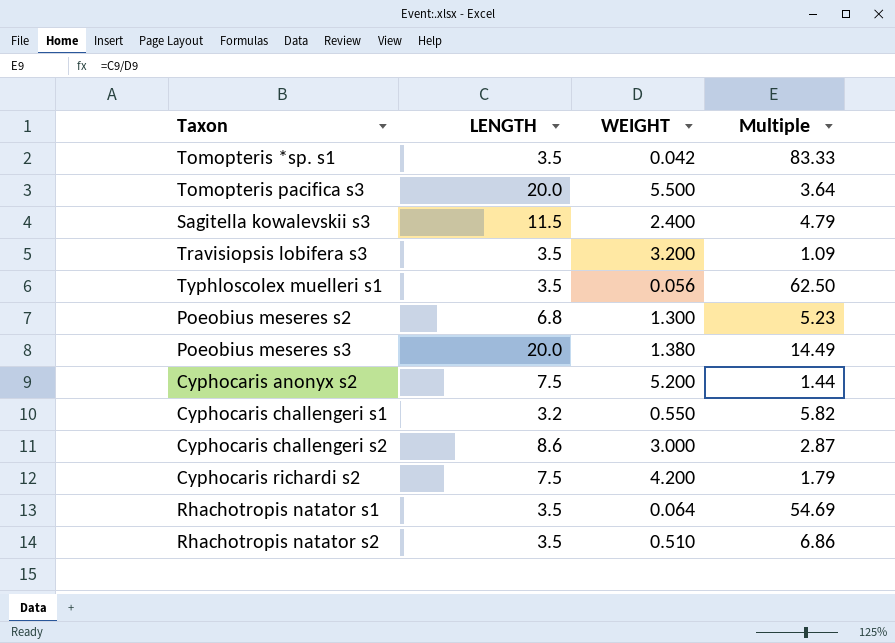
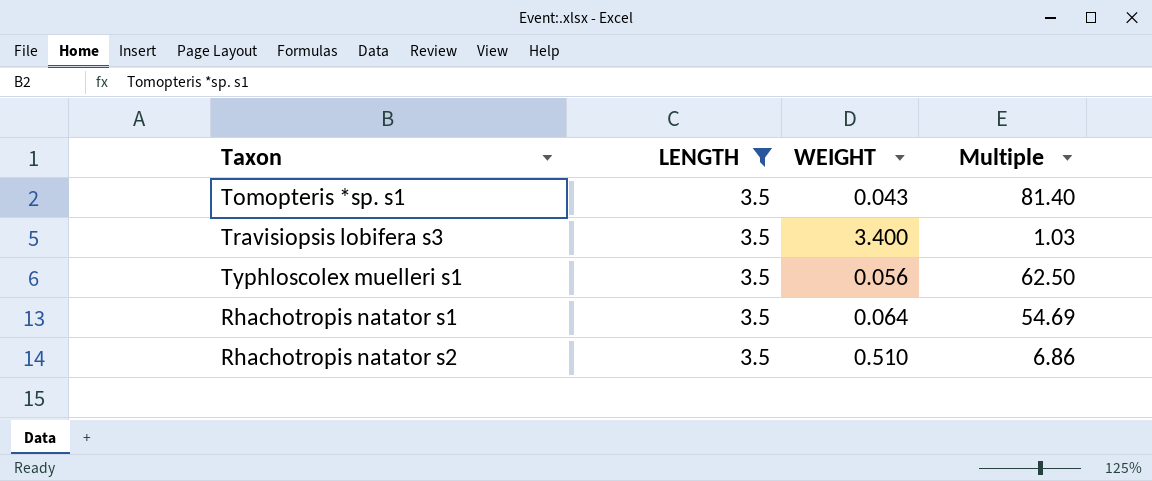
filter: none -> LENGTH = 3.5
Tomopteris *sp. s1 | WEIGHT: 0.042 -> 0.043
Tomopteris *sp. s1 | Multiple: 83.33 -> 81.40
Travisiopsis lobifera s3 | WEIGHT: 3.200 -> 3.400
Travisiopsis lobifera s3 | Multiple: 1.09 -> 1.03

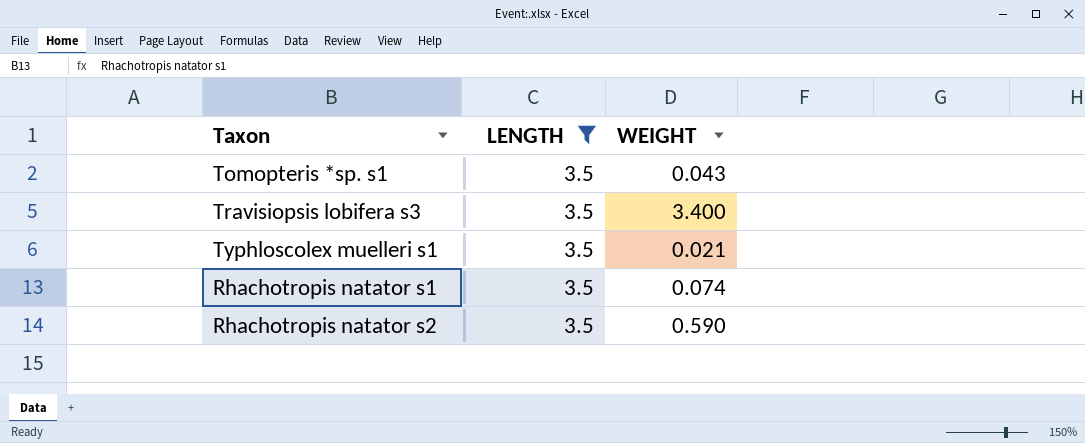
column Multiple | formula: [LENGTH] / [WEIGHT] -> none
Typhloscolex muelleri s1 | WEIGHT: 0.056 -> 0.021
Rhachotropis natator s1 | WEIGHT: 0.064 -> 0.074
Rhachotropis natator s2 | WEIGHT: 0.510 -> 0.590

